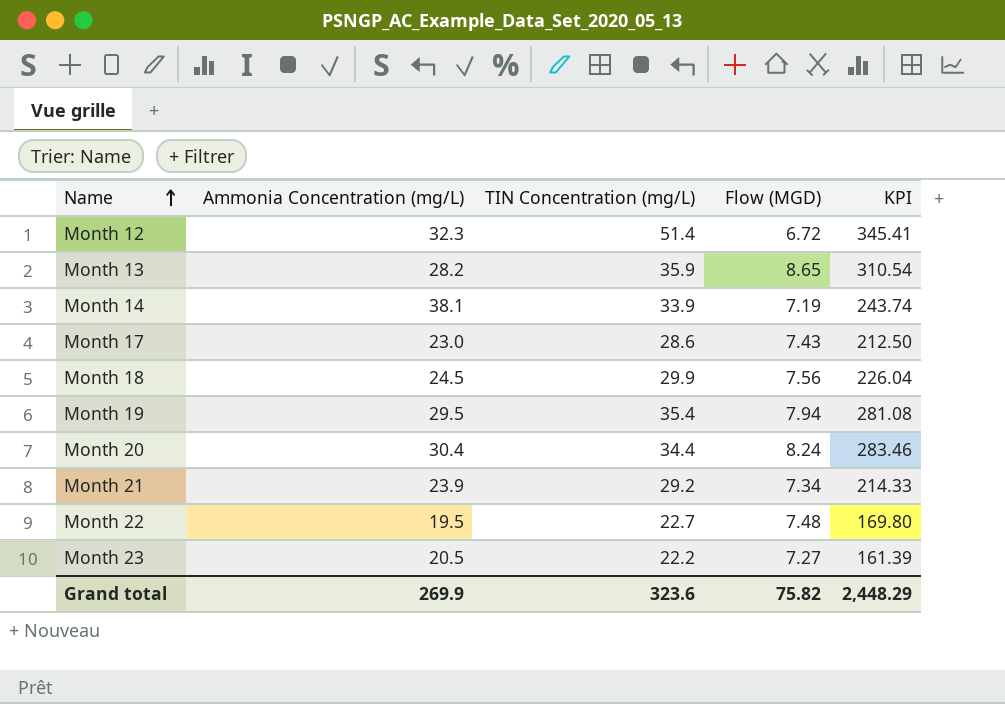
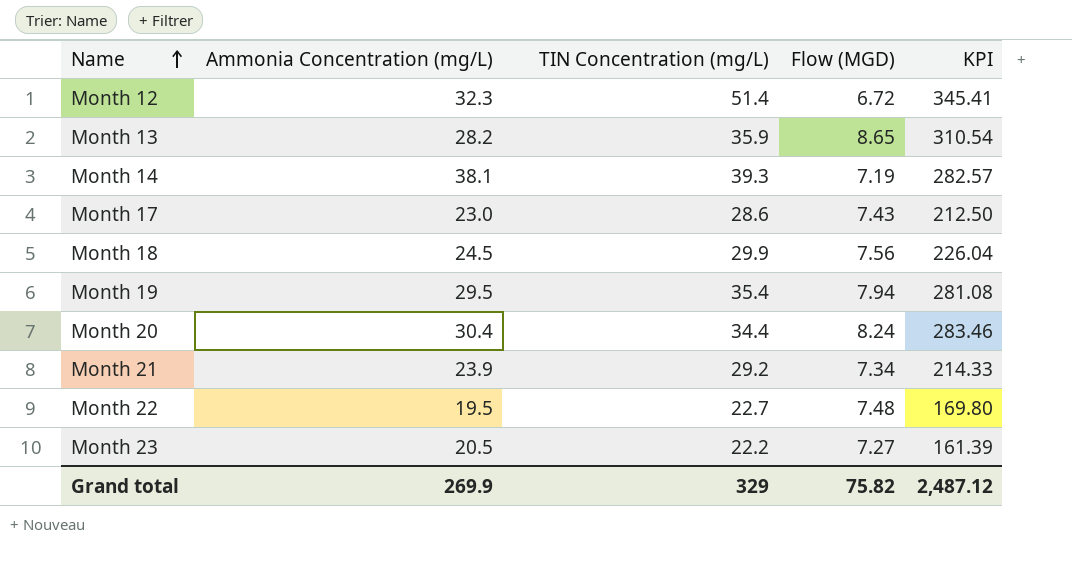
Month 14 | TIN Concentration (mg/L): 33.9 -> 39.3
Month 14 | KPI: 243.74 -> 282.57
Grand total | TIN Concentration (mg/L): 323.6 -> 329
Grand total | KPI: 2,448.29 -> 2,487.12

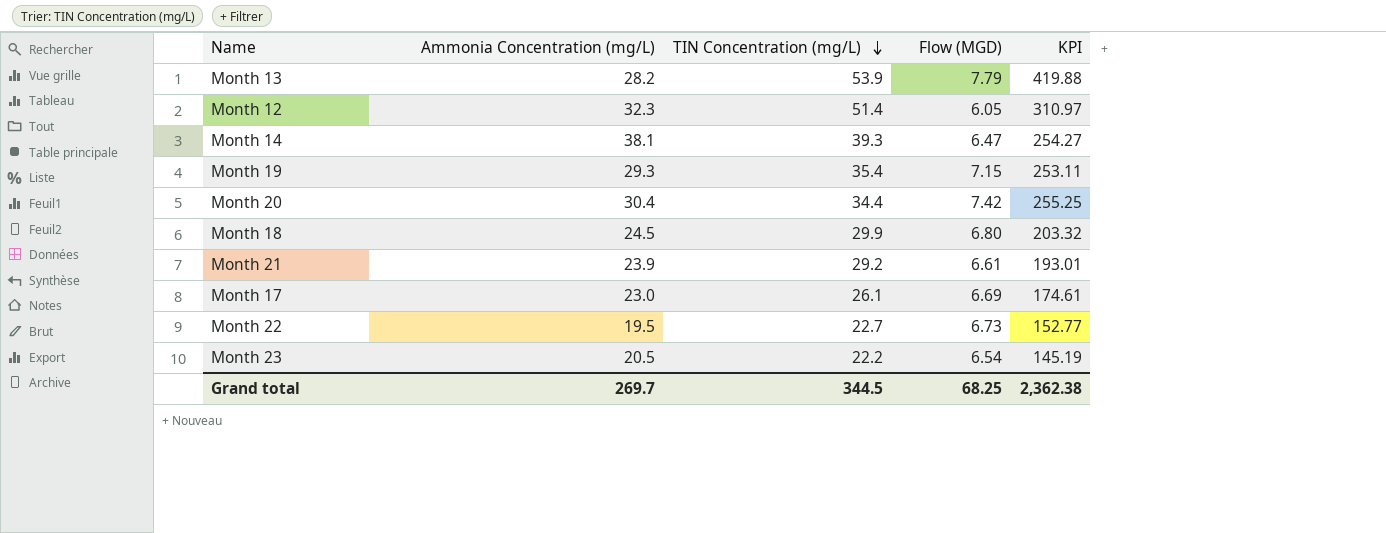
row order: Name ascending -> TIN Concentration (mg/L) descending
Month 13 | TIN Concentration (mg/L): 35.9 -> 53.9
Month 13 | Flow (MGD): 8.65 -> 7.79
Month 13 | KPI: 310.54 -> 419.88
Month 12 | Flow (MGD): 6.72 -> 6.05
Month 12 | KPI: 345.41 -> 310.97
Month 14 | Flow (MGD): 7.19 -> 6.47
Month 14 | KPI: 282.57 -> 254.27
Month 19 | Ammonia Concentration (mg/L): 29.5 -> 29.3
Month 19 | Flow (MGD): 7.94 -> 7.15
Month 19 | KPI: 281.08 -> 253.11
Month 20 | Flow (MGD): 8.24 -> 7.42
Month 20 | KPI: 283.46 -> 255.25
Month 18 | Flow (MGD): 7.56 -> 6.80
Month 18 | KPI: 226.04 -> 203.32
Month 21 | Flow (MGD): 7.34 -> 6.61
Month 21 | KPI: 214.33 -> 193.01
Month 17 | TIN Concentration (mg/L): 28.6 -> 26.1
Month 17 | Flow (MGD): 7.43 -> 6.69
Month 17 | KPI: 212.50 -> 174.61
Month 22 | Flow (MGD): 7.48 -> 6.73
Month 22 | KPI: 169.80 -> 152.77
Month 23 | Flow (MGD): 7.27 -> 6.54
Month 23 | KPI: 161.39 -> 145.19
Grand total | Ammonia Concentration (mg/L): 269.9 -> 269.7
Grand total | TIN Concentration (mg/L): 329 -> 344.5
Grand total | Flow (MGD): 75.82 -> 68.25
Grand total | KPI: 2,487.12 -> 2,362.38

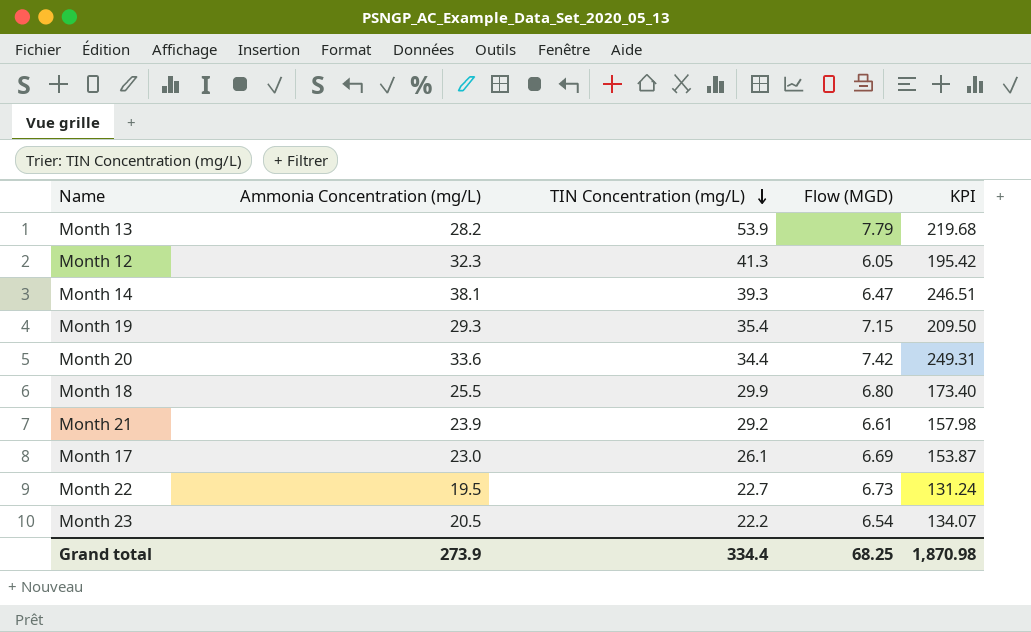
column KPI | formula: [TIN Concentration (mg/L)] * [Flow (MGD)] -> [Ammonia Concentration (mg/L)] * [Flow (MGD)]
Month 12 | TIN Concentration (mg/L): 51.4 -> 41.3
Month 20 | Ammonia Concentration (mg/L): 30.4 -> 33.6
Month 18 | Ammonia Concentration (mg/L): 24.5 -> 25.5
Grand total | Ammonia Concentration (mg/L): 269.7 -> 273.9
Grand total | TIN Concentration (mg/L): 344.5 -> 334.4
Grand total | KPI: 2,362.38 -> 1,870.98

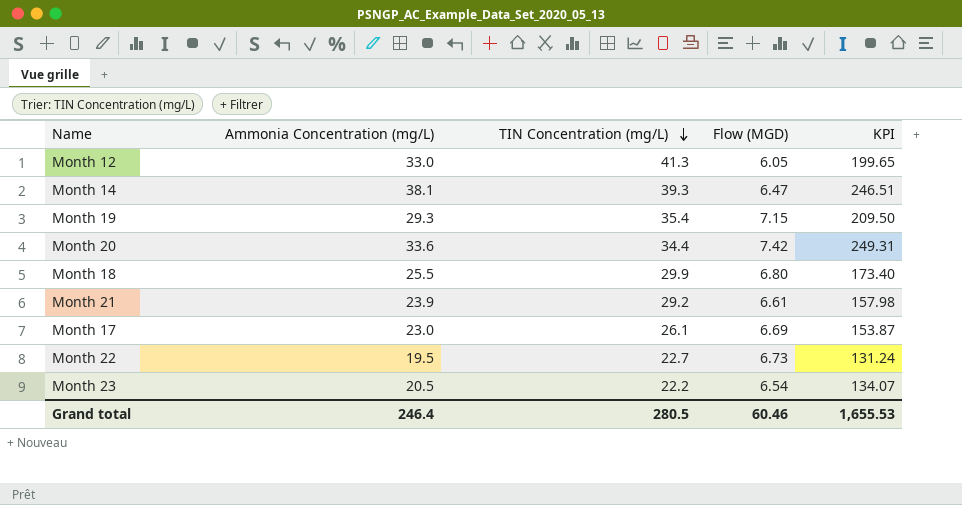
row Month 13: 28.2 | 53.9 | 7.79 | 219.68 -> none
Month 12 | Ammonia Concentration (mg/L): 32.3 -> 33.0
Month 12 | KPI: 195.42 -> 199.65
Grand total | Ammonia Concentration (mg/L): 273.9 -> 246.4
Grand total | TIN Concentration (mg/L): 334.4 -> 280.5
Grand total | Flow (MGD): 68.25 -> 60.46
Grand total | KPI: 1,870.98 -> 1,655.53

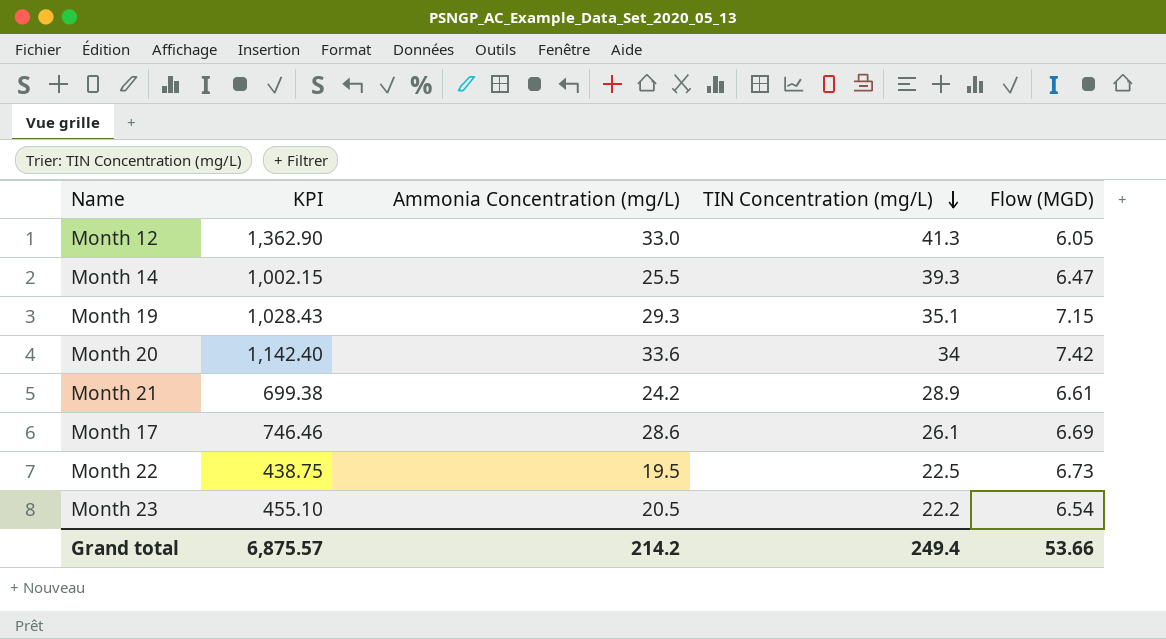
column KPI | formula: [Ammonia Concentration (mg/L)] * [Flow (MGD)] -> [Ammonia Concentration (mg/L)] * [TIN Concentration (mg/L)]
column KPI | position: 5 -> 2
row Month 18: 25.5 | 29.9 | 6.80 | 173.40 -> none
Month 14 | Ammonia Concentration (mg/L): 38.1 -> 25.5
Month 19 | TIN Concentration (mg/L): 35.4 -> 35.1
Month 20 | TIN Concentration (mg/L): 34.4 -> 34
Month 21 | Ammonia Concentration (mg/L): 23.9 -> 24.2
Month 21 | TIN Concentration (mg/L): 29.2 -> 28.9
Month 17 | Ammonia Concentration (mg/L): 23.0 -> 28.6
Month 22 | TIN Concentration (mg/L): 22.7 -> 22.5
Grand total | KPI: 1,655.53 -> 6,875.57
Grand total | Ammonia Concentration (mg/L): 246.4 -> 214.2
Grand total | TIN Concentration (mg/L): 280.5 -> 249.4
Grand total | Flow (MGD): 60.46 -> 53.66

